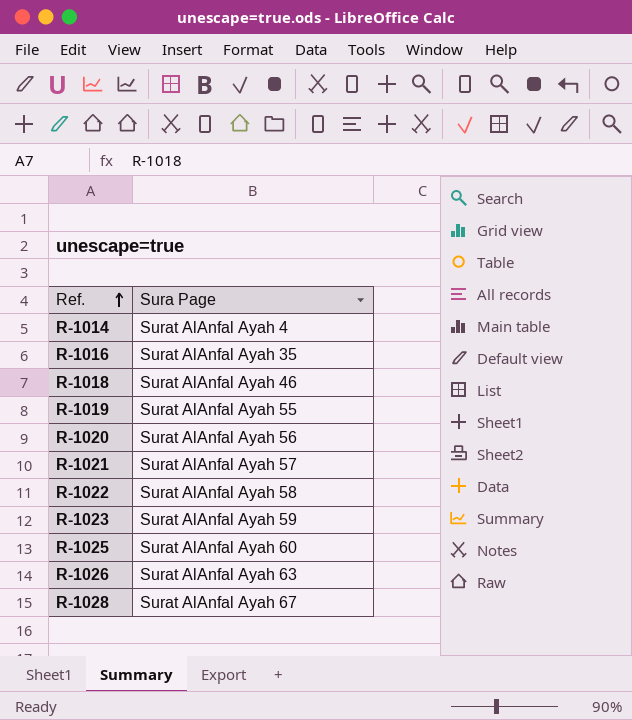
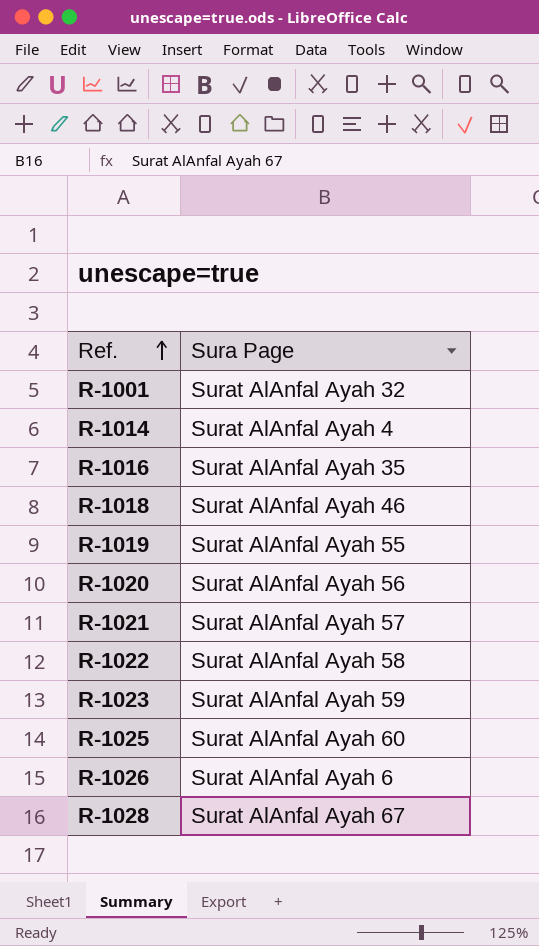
row R-1001: none -> Surat AlAnfal Ayah 32
R-1026 | Sura Page: Surat AlAnfal Ayah 63 -> Surat AlAnfal Ayah 6

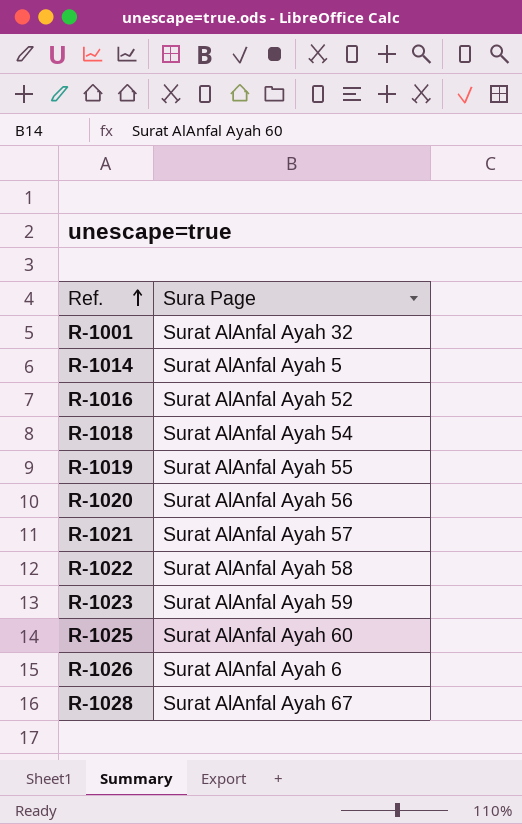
R-1014 | Sura Page: Surat AlAnfal Ayah 4 -> Surat AlAnfal Ayah 5
R-1016 | Sura Page: Surat AlAnfal Ayah 35 -> Surat AlAnfal Ayah 52
R-1018 | Sura Page: Surat AlAnfal Ayah 46 -> Surat AlAnfal Ayah 54

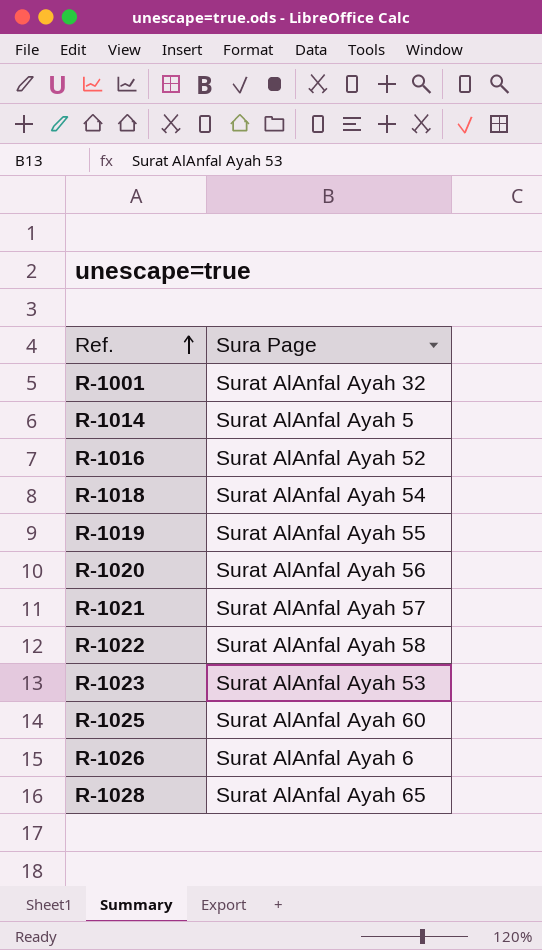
R-1023 | Sura Page: Surat AlAnfal Ayah 59 -> Surat AlAnfal Ayah 53
R-1028 | Sura Page: Surat AlAnfal Ayah 67 -> Surat AlAnfal Ayah 65

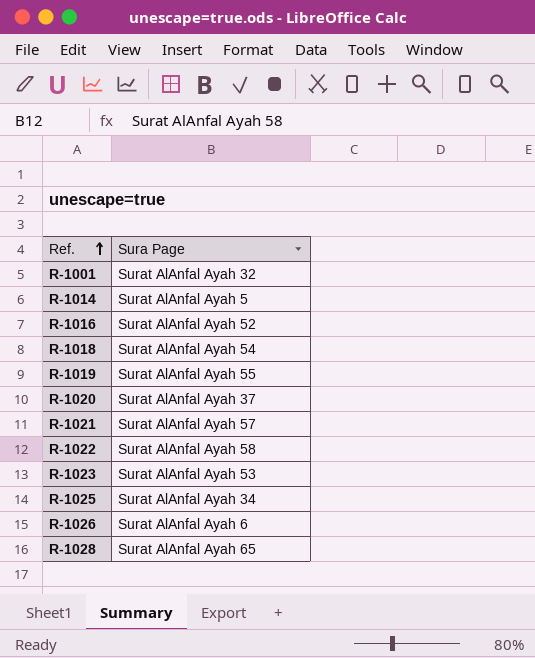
R-1020 | Sura Page: Surat AlAnfal Ayah 56 -> Surat AlAnfal Ayah 37
R-1025 | Sura Page: Surat AlAnfal Ayah 60 -> Surat AlAnfal Ayah 34

